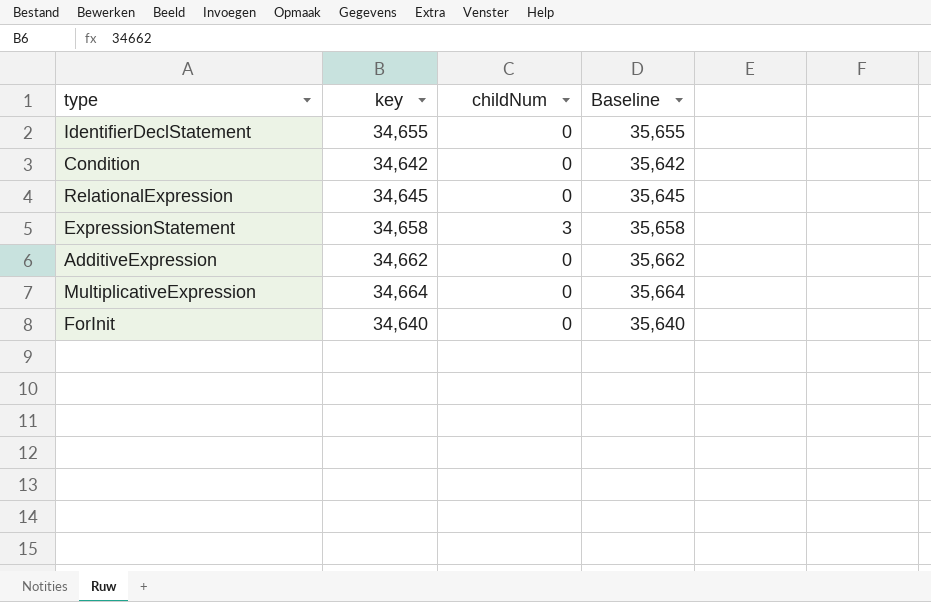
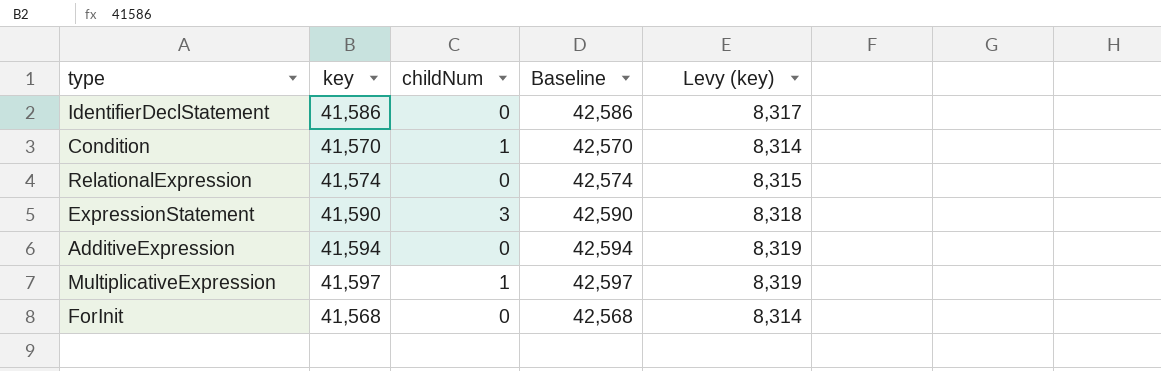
column Levy (key) | formula: none -> [key] * 0.2
IdentifierDeclStatement | key: 34,655 -> 41,586
IdentifierDeclStatement | Baseline: 35,655 -> 42,586
Condition | key: 34,642 -> 41,570
Condition | childNum: 0 -> 1
Condition | Baseline: 35,642 -> 42,570
RelationalExpression | key: 34,645 -> 41,574
RelationalExpression | Baseline: 35,645 -> 42,574
ExpressionStatement | key: 34,658 -> 41,590
ExpressionStatement | Baseline: 35,658 -> 42,590
AdditiveExpression | key: 34,662 -> 41,594
AdditiveExpression | Baseline: 35,662 -> 42,594
MultiplicativeExpression | key: 34,664 -> 41,597
MultiplicativeExpression | childNum: 0 -> 1
MultiplicativeExpression | Baseline: 35,664 -> 42,597
ForInit | key: 34,640 -> 41,568
ForInit | Baseline: 35,640 -> 42,568

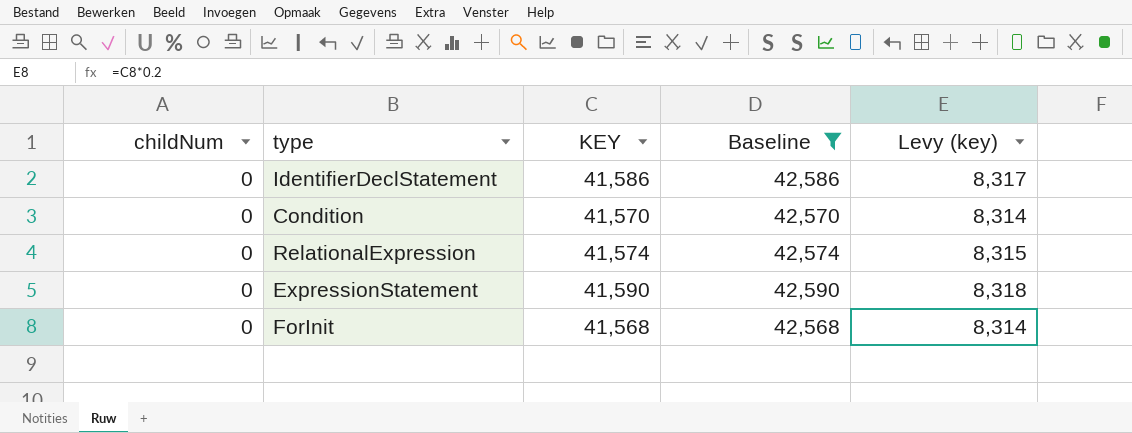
filter: none -> Baseline <= 42,590
column childNum | position: 3 -> 1
column name: key -> KEY
Condition | childNum: 1 -> 0
ExpressionStatement | childNum: 3 -> 0

